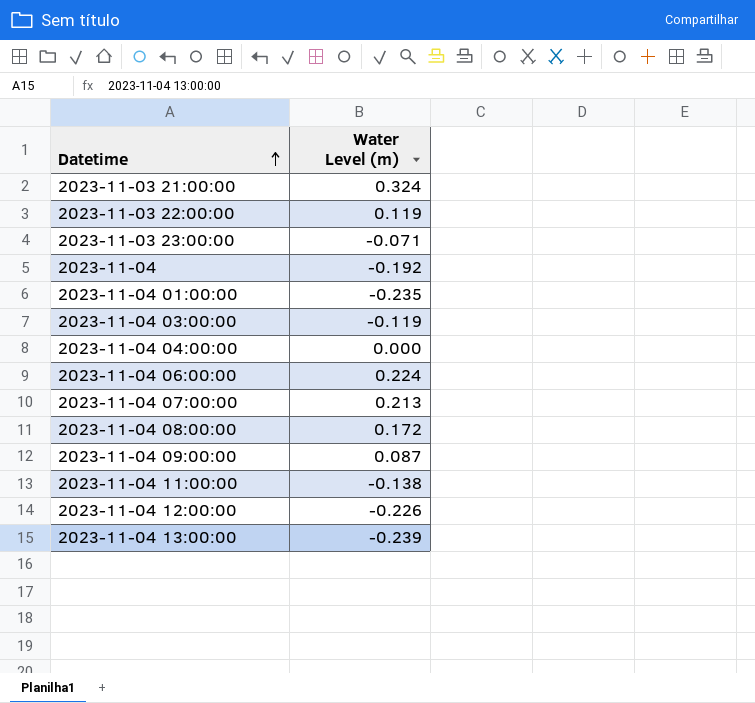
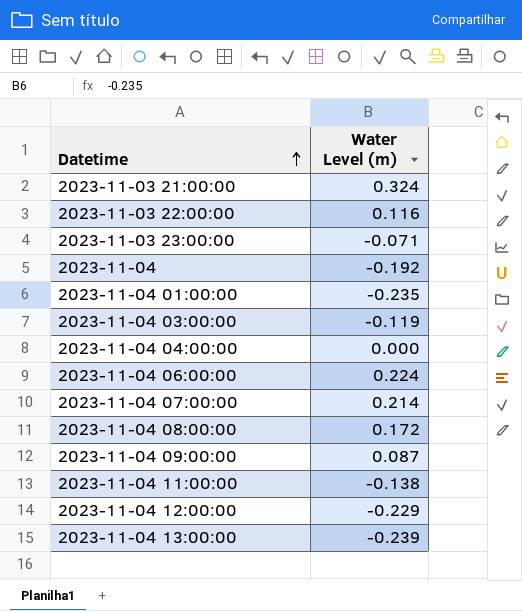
2023-11-03 22:00:00 | Water Level (m): 0.119 -> 0.116
2023-11-04 07:00:00 | Water Level (m): 0.213 -> 0.214
2023-11-04 12:00:00 | Water Level (m): -0.226 -> -0.229

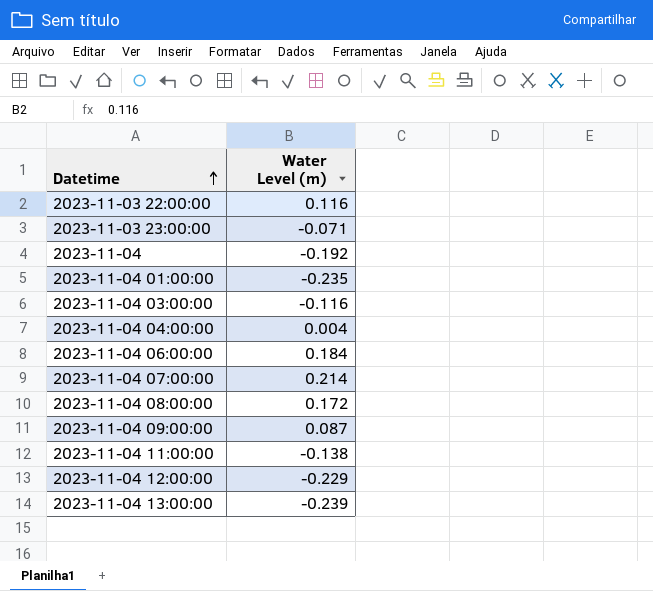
row 2023-11-03 21:00:00: 0.324 -> none
2023-11-04 03:00:00 | Water Level (m): -0.119 -> -0.116
2023-11-04 04:00:00 | Water Level (m): 0.000 -> 0.004
2023-11-04 06:00:00 | Water Level (m): 0.224 -> 0.184

